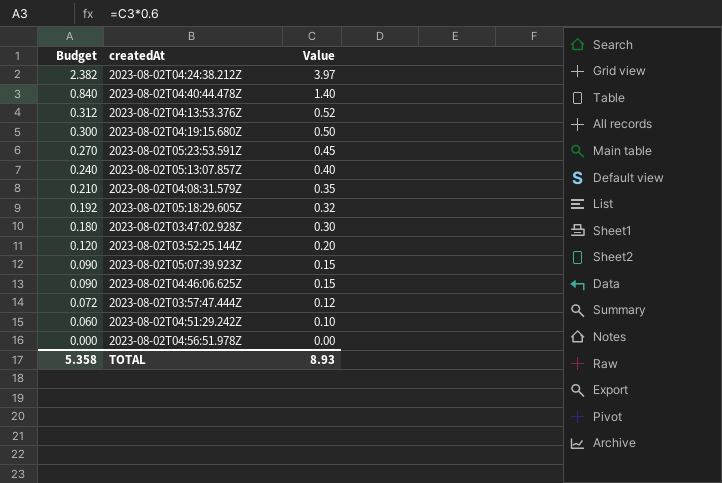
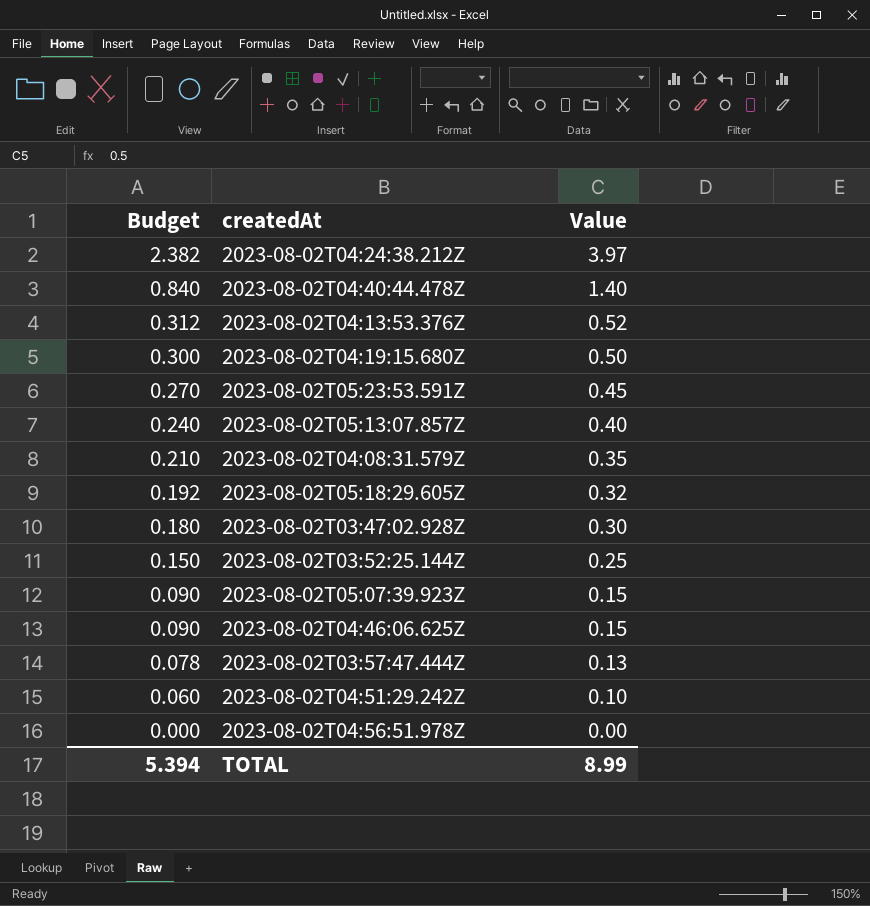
2023-08-02T03:52:25.144Z | Budget: 0.120 -> 0.150
2023-08-02T03:52:25.144Z | Value: 0.20 -> 0.25
2023-08-02T03:57:47.444Z | Budget: 0.072 -> 0.078
2023-08-02T03:57:47.444Z | Value: 0.12 -> 0.13
TOTAL | Budget: 5.358 -> 5.394
TOTAL | Value: 8.93 -> 8.99

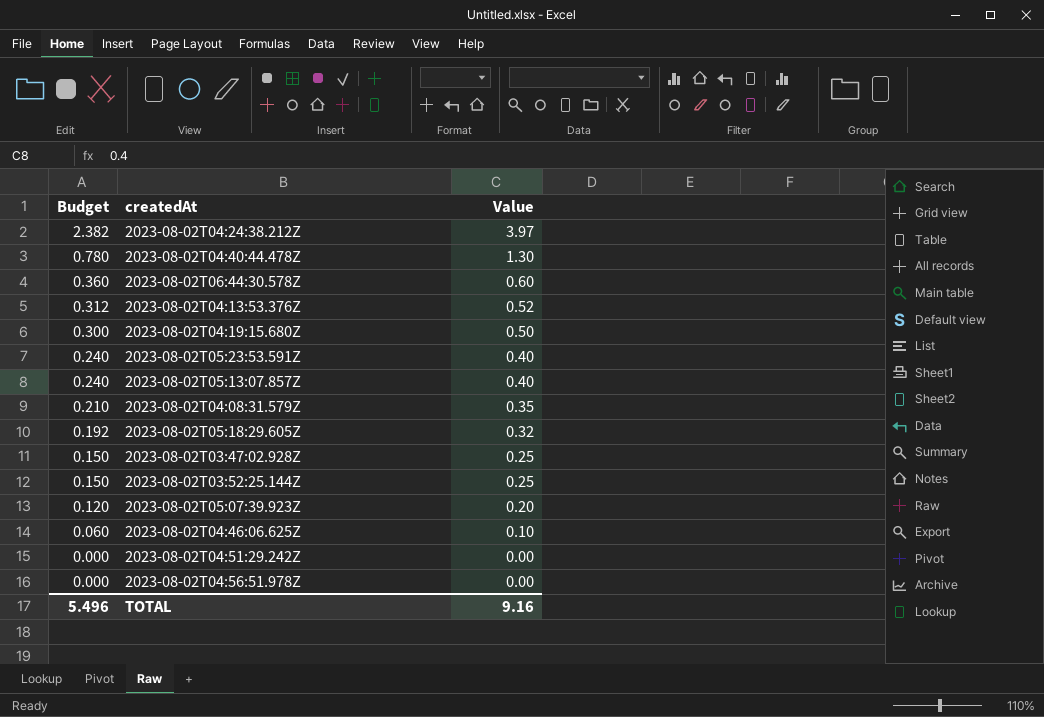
row 2023-08-02T03:57:47.444Z: 0.078 | 0.13 -> none
2023-08-02T04:40:44.478Z | Budget: 0.840 -> 0.780
2023-08-02T04:40:44.478Z | Value: 1.40 -> 1.30
row 2023-08-02T06:44:30.578Z: none -> 0.360 | 0.60
2023-08-02T05:23:53.591Z | Budget: 0.270 -> 0.240
2023-08-02T05:23:53.591Z | Value: 0.45 -> 0.40
2023-08-02T03:47:02.928Z | Budget: 0.180 -> 0.150
2023-08-02T03:47:02.928Z | Value: 0.30 -> 0.25
2023-08-02T05:07:39.923Z | Budget: 0.090 -> 0.120
2023-08-02T05:07:39.923Z | Value: 0.15 -> 0.20
2023-08-02T04:46:06.625Z | Budget: 0.090 -> 0.060
2023-08-02T04:46:06.625Z | Value: 0.15 -> 0.10
2023-08-02T04:51:29.242Z | Budget: 0.060 -> 0.000
2023-08-02T04:51:29.242Z | Value: 0.10 -> 0.00
TOTAL | Budget: 5.394 -> 5.496
TOTAL | Value: 8.99 -> 9.16

